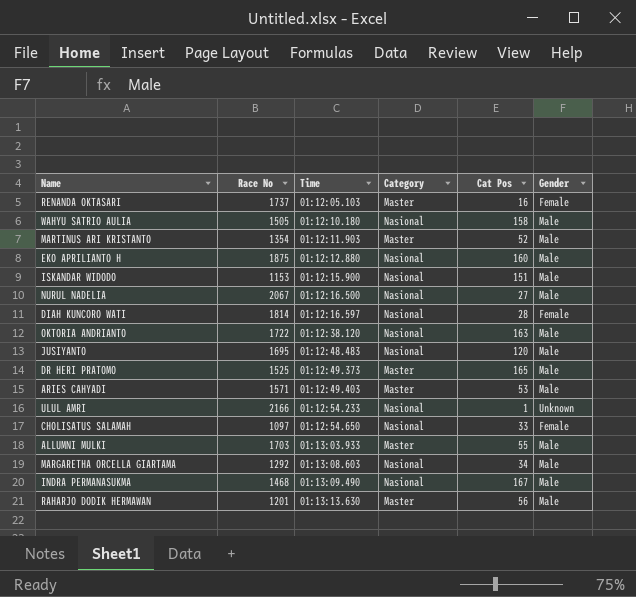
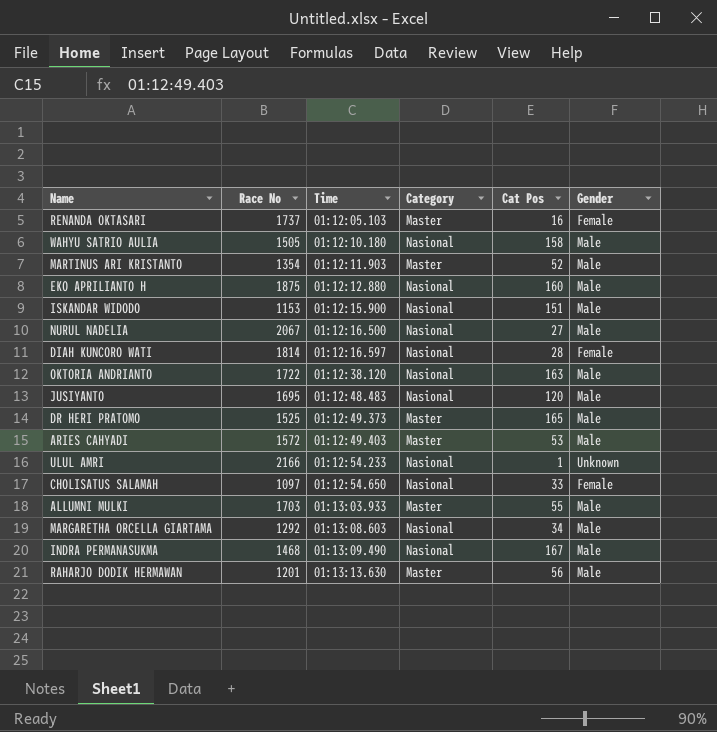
ARIES CAHYADI | Race No: 1571 -> 1572

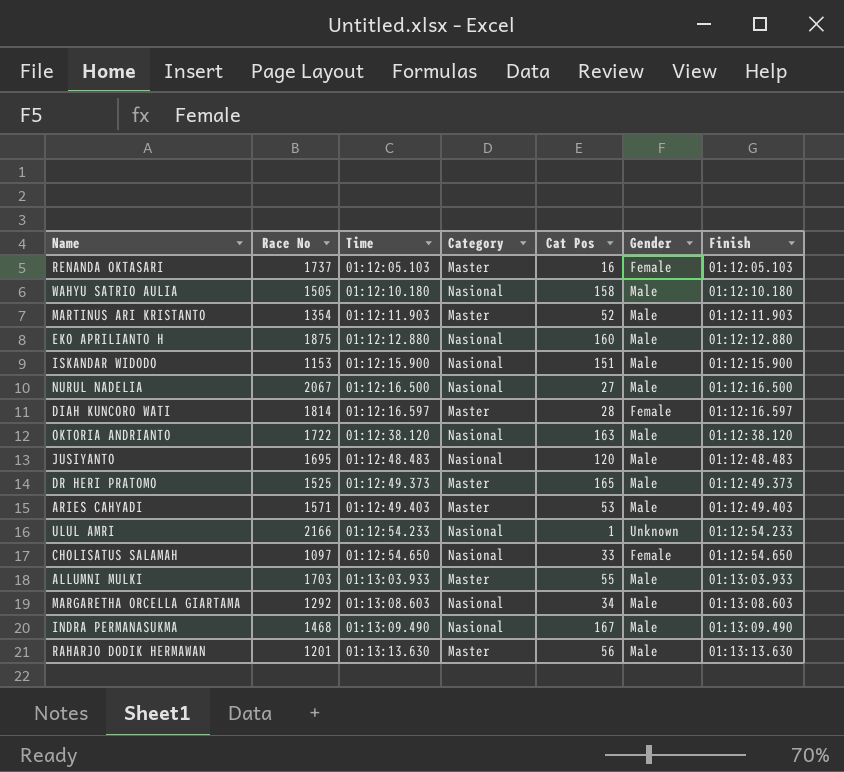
column Finish | position: none -> 7
DIAH KUNCORO WATI | Category: Nasional -> Master
ARIES CAHYADI | Race No: 1572 -> 1571

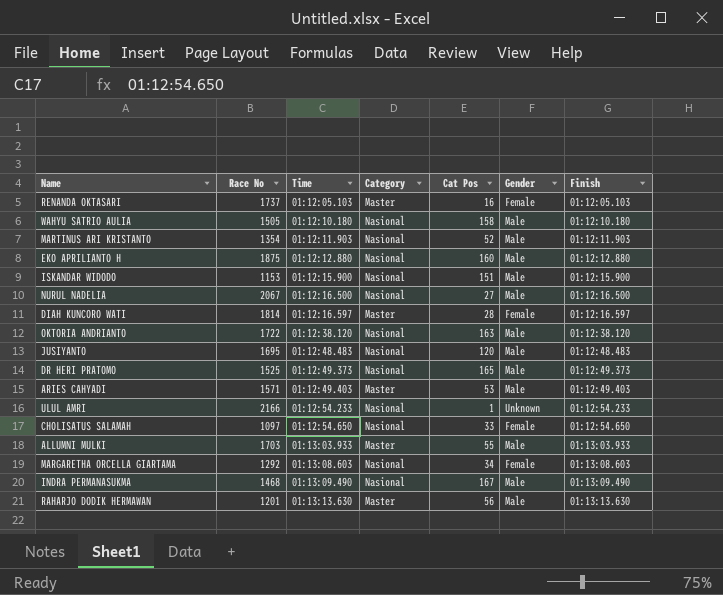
MARTINUS ARI KRISTANTO | Category: Master -> Nasional
DR HERI PRATOMO | Category: Master -> Nasional
MARGARETHA ORCELLA GIARTAMA | Gender: Male -> Female

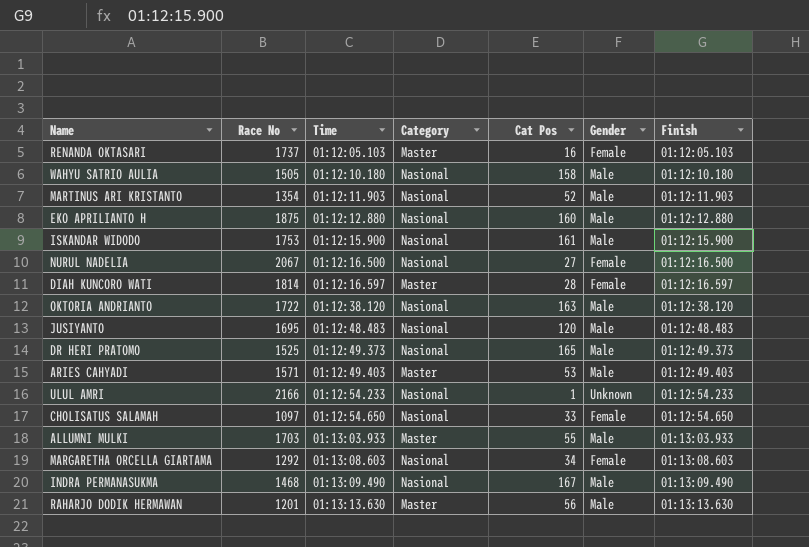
ISKANDAR WIDODO | Race No: 1153 -> 1753
ISKANDAR WIDODO | Cat Pos: 151 -> 161
NURUL NADELIA | Gender: Male -> Female

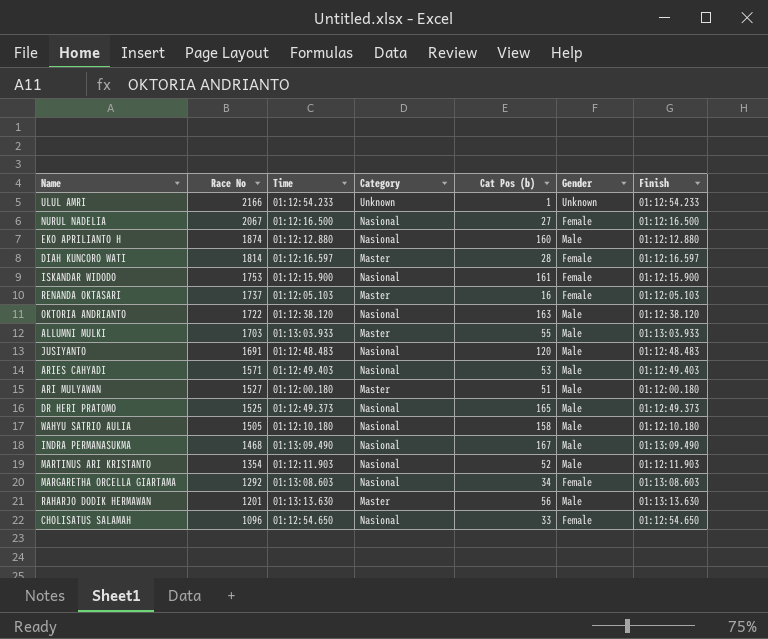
row order: Time ascending -> Race No descending
column name: Cat Pos -> Cat Pos (b)
ULUL AMRI | Category: Nasional -> Unknown
EKO APRILIANTO H | Race No: 1875 -> 1874
ISKANDAR WIDODO | Gender: Male -> Female
JUSIYANTO | Race No: 1695 -> 1691
ARIES CAHYADI | Category: Master -> Nasional
row ARI MULYAWAN: none -> 1527 | 01:12:00.180 | Master | 51 | Male | 01:12:00.180
CHOLISATUS SALAMAH | Race No: 1097 -> 1096

